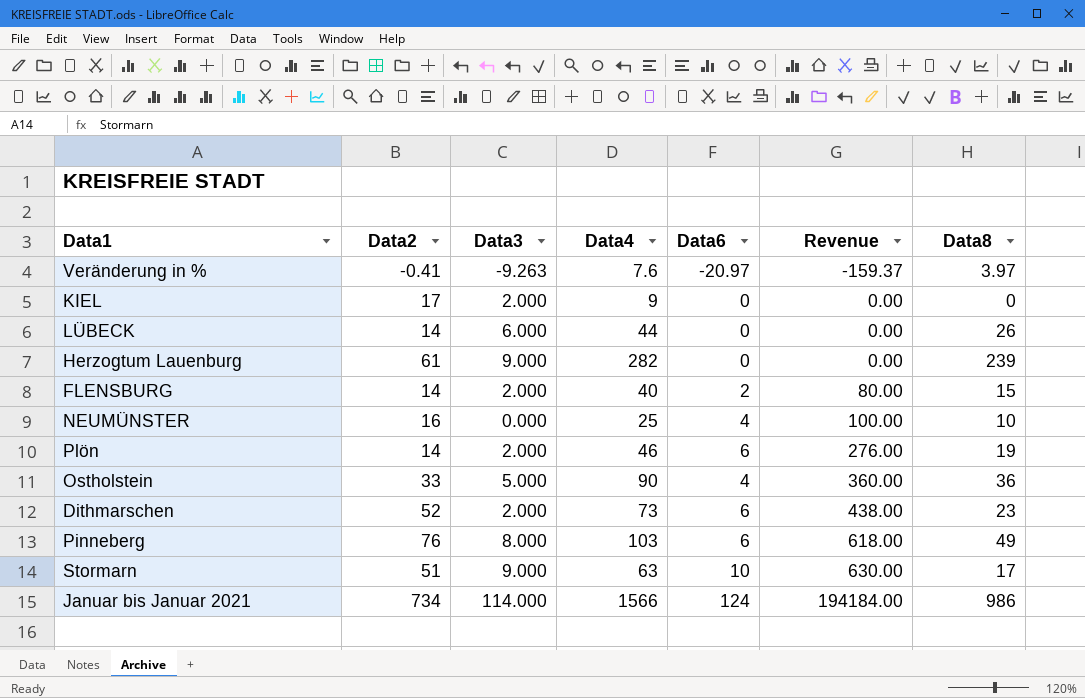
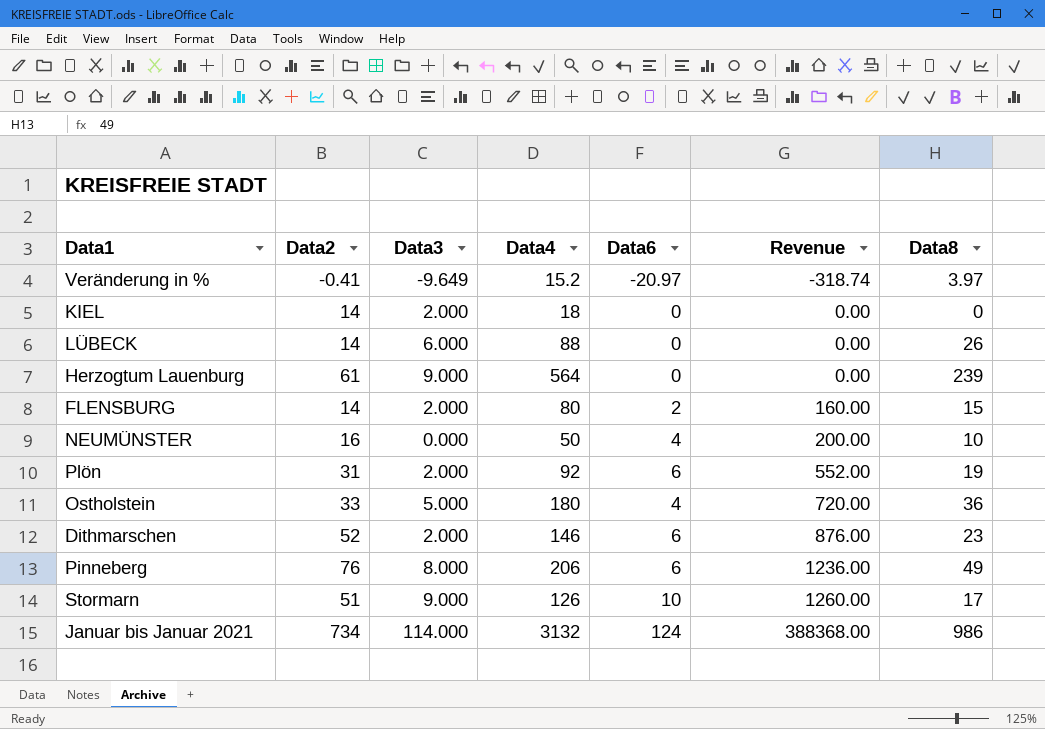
Veränderung in % | Data3: -9.263 -> -9.649
Veränderung in % | Data4: 7.6 -> 15.2
Veränderung in % | Revenue: -159.37 -> -318.74
KIEL | Data2: 17 -> 14
KIEL | Data4: 9 -> 18
LÜBECK | Data4: 44 -> 88
Herzogtum Lauenburg | Data4: 282 -> 564
FLENSBURG | Data4: 40 -> 80
FLENSBURG | Revenue: 80.00 -> 160.00
NEUMÜNSTER | Data4: 25 -> 50
NEUMÜNSTER | Revenue: 100.00 -> 200.00
Plön | Data2: 14 -> 31
Plön | Data4: 46 -> 92
Plön | Revenue: 276.00 -> 552.00
Ostholstein | Data4: 90 -> 180
Ostholstein | Revenue: 360.00 -> 720.00
Dithmarschen | Data4: 73 -> 146
Dithmarschen | Revenue: 438.00 -> 876.00
Pinneberg | Data4: 103 -> 206
Pinneberg | Revenue: 618.00 -> 1236.00
Stormarn | Data4: 63 -> 126
Stormarn | Revenue: 630.00 -> 1260.00
Januar bis Januar 2021 | Data4: 1566 -> 3132
Januar bis Januar 2021 | Revenue: 194184.00 -> 388368.00

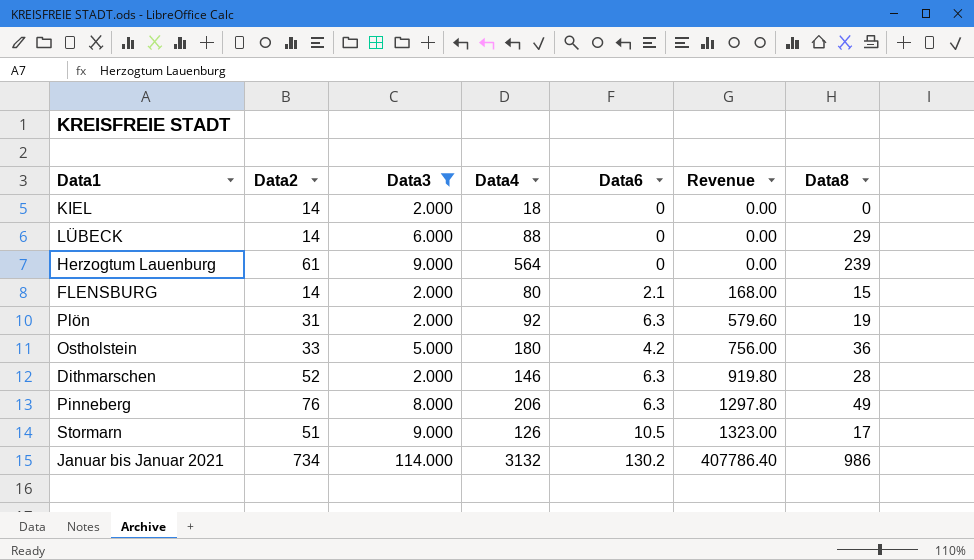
filter: none -> Data3 >= 2.000
LÜBECK | Data8: 26 -> 29
FLENSBURG | Data6: 2 -> 2.1
FLENSBURG | Revenue: 160.00 -> 168.00
Plön | Data6: 6 -> 6.3
Plön | Revenue: 552.00 -> 579.60
Ostholstein | Data6: 4 -> 4.2
Ostholstein | Revenue: 720.00 -> 756.00
Dithmarschen | Data6: 6 -> 6.3
Dithmarschen | Revenue: 876.00 -> 919.80
Dithmarschen | Data8: 23 -> 28
Pinneberg | Data6: 6 -> 6.3
Pinneberg | Revenue: 1236.00 -> 1297.80
Stormarn | Data6: 10 -> 10.5
Stormarn | Revenue: 1260.00 -> 1323.00
Januar bis Januar 2021 | Data6: 124 -> 130.2
Januar bis Januar 2021 | Revenue: 388368.00 -> 407786.40

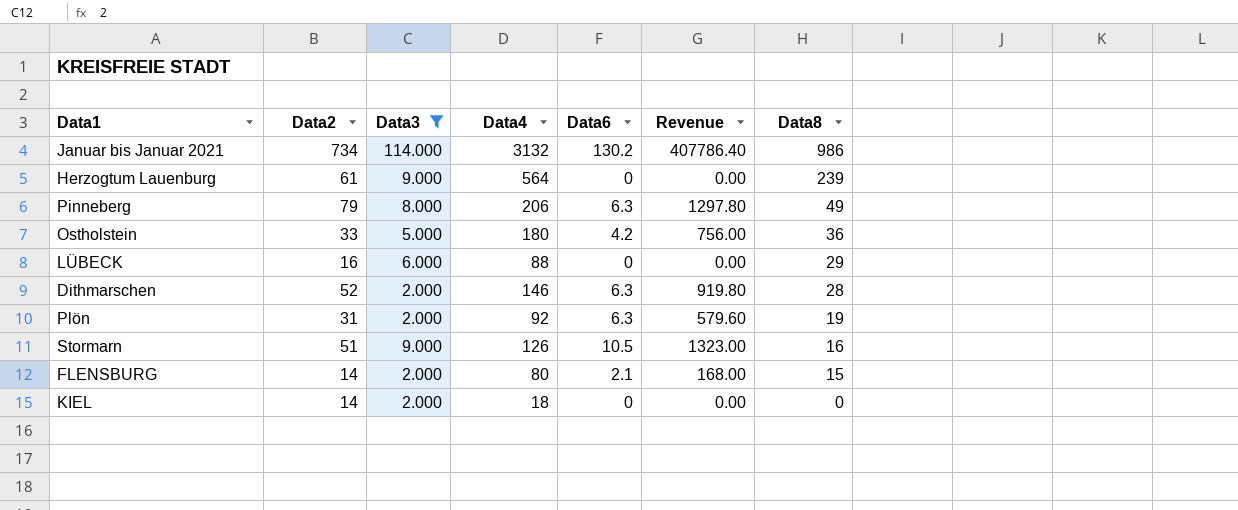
row order: Revenue ascending -> Data8 descending
Pinneberg | Data2: 76 -> 79
LÜBECK | Data2: 14 -> 16
Stormarn | Data8: 17 -> 16

